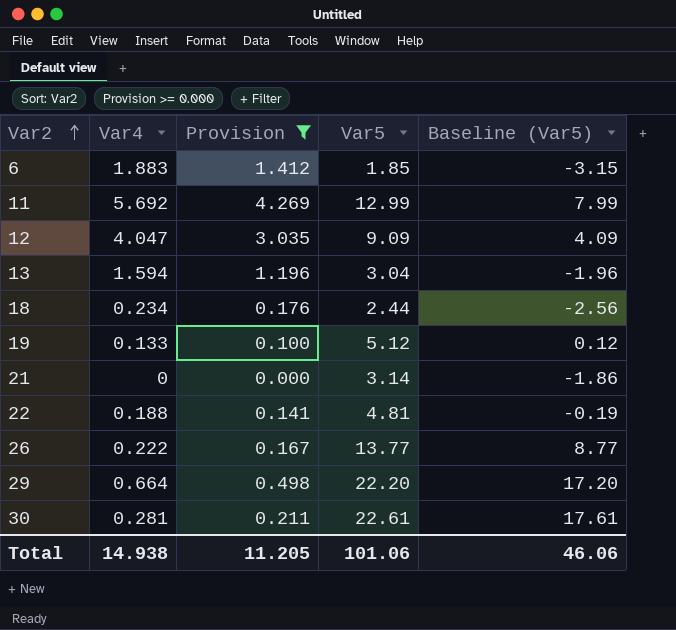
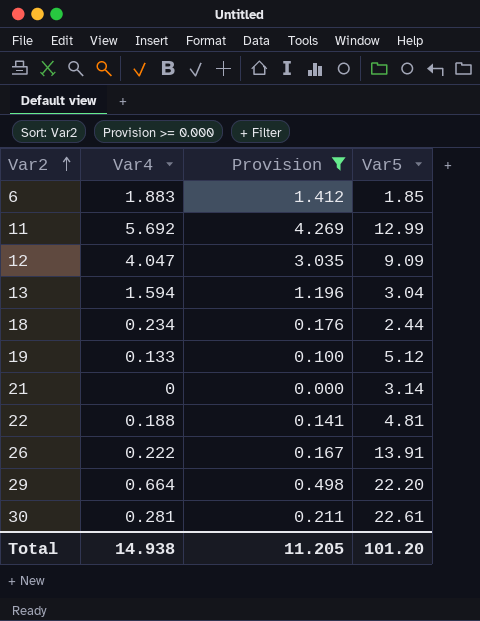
column Baseline (Var5) | formula: [Var5] - 5 -> none
26 | Var5: 13.77 -> 13.91
Total | Var5: 101.06 -> 101.20

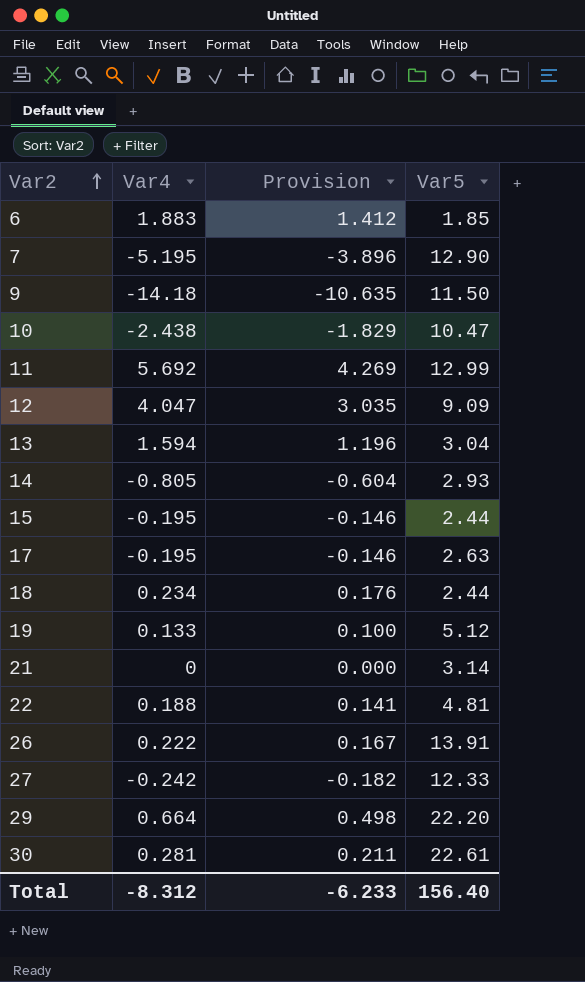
filter: Provision >= 0.000 -> none
Total | Var4: 14.938 -> -8.312
Total | Provision: 11.205 -> -6.233
Total | Var5: 101.20 -> 156.40

